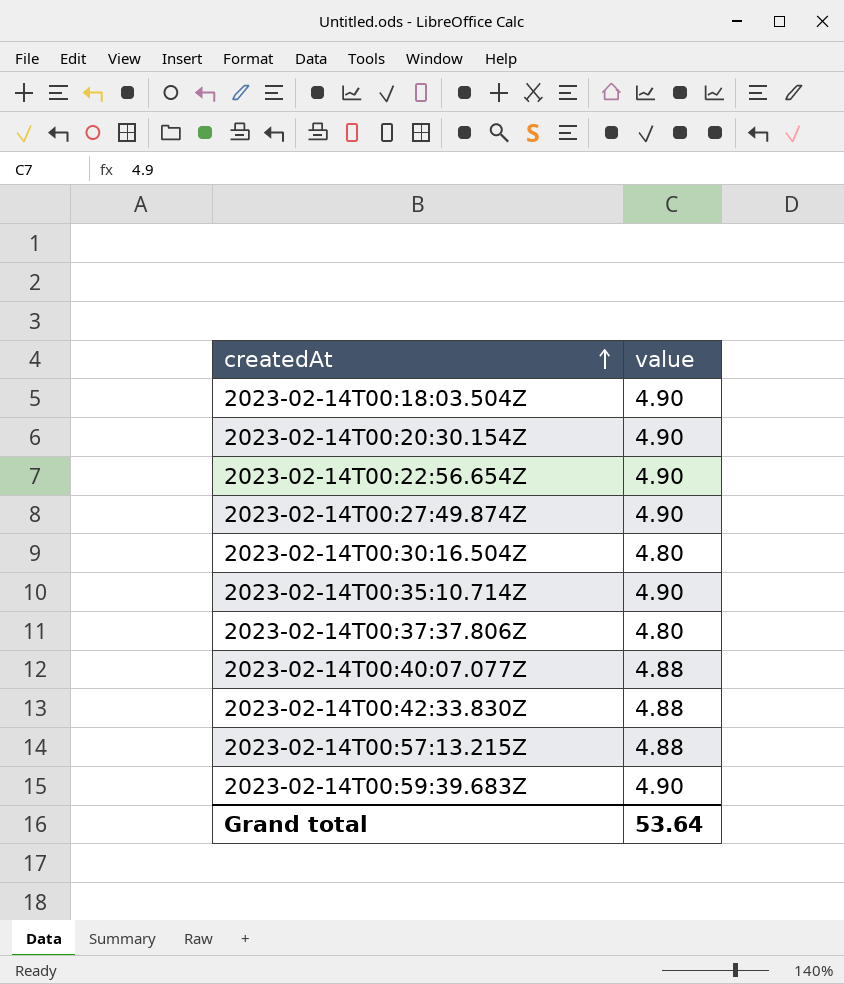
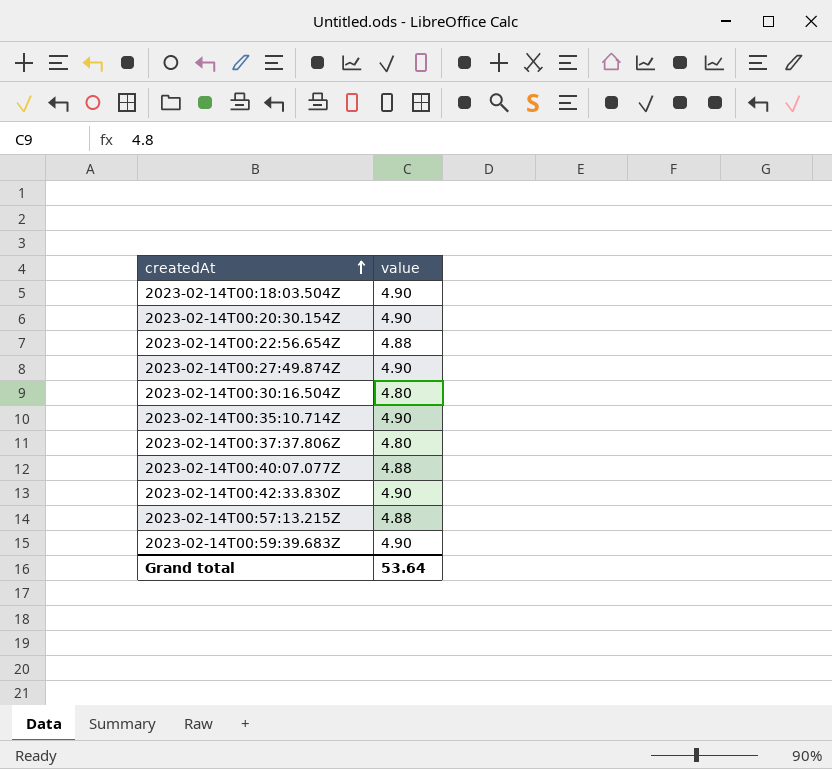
2023-02-14T00:22:56.654Z | value: 4.90 -> 4.88
2023-02-14T00:42:33.830Z | value: 4.88 -> 4.90

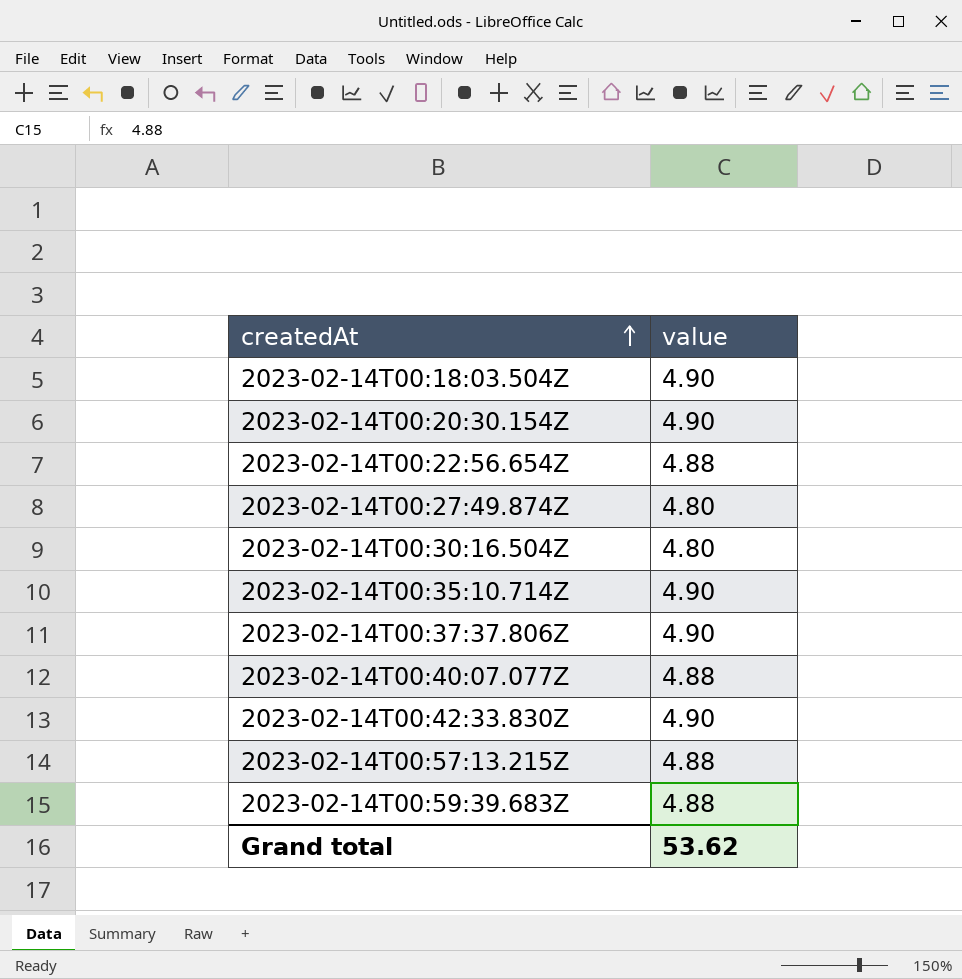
2023-02-14T00:27:49.874Z | value: 4.90 -> 4.80
2023-02-14T00:37:37.806Z | value: 4.80 -> 4.90
2023-02-14T00:59:39.683Z | value: 4.90 -> 4.88
Grand total | value: 53.64 -> 53.62

